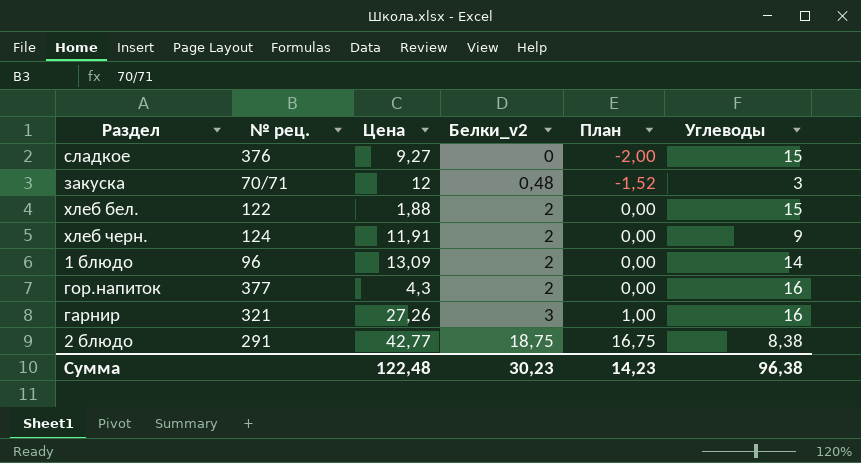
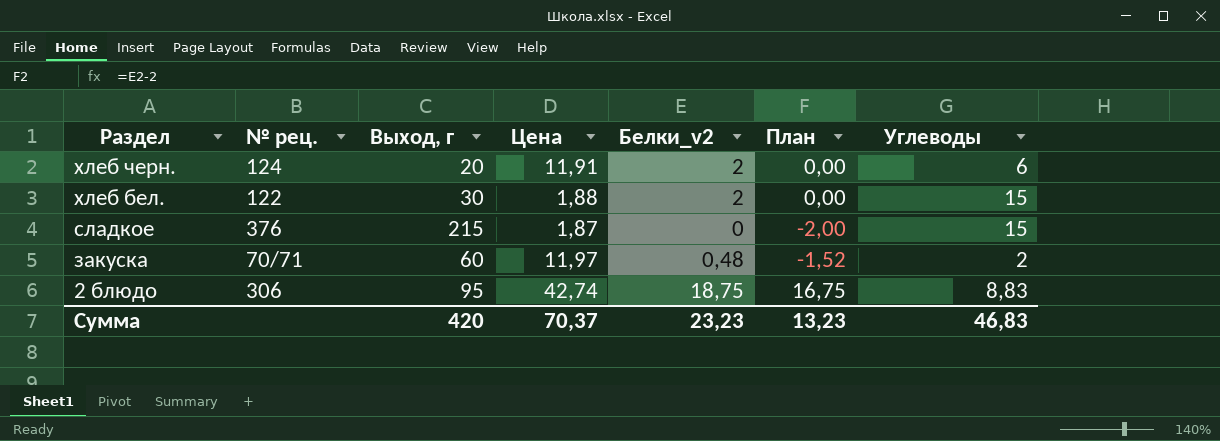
row order: Белки_v2 ascending -> Раздел descending
column Выход, г | position: none -> 3
row 1 блюдо: 96 | 13,09 | 2 | 0,00 | 14 -> none
row гор.напиток: 377 | 4,3 | 2 | 0,00 | 16 -> none
row гарнир: 321 | 27,26 | 3 | 1,00 | 16 -> none
хлеб черн. | Углеводы: 9 -> 6
сладкое | Цена: 9,27 -> 1,87
закуска | Цена: 12 -> 11,97
закуска | Углеводы: 3 -> 2
2 блюдо | № рец.: 291 -> 306
2 блюдо | Цена: 42,77 -> 42,74
2 блюдо | Углеводы: 8,38 -> 8,83
Сумма | Цена: 122,48 -> 70,37
Сумма | Белки_v2: 30,23 -> 23,23
Сумма | План: 14,23 -> 13,23
Сумма | Углеводы: 96,38 -> 46,83

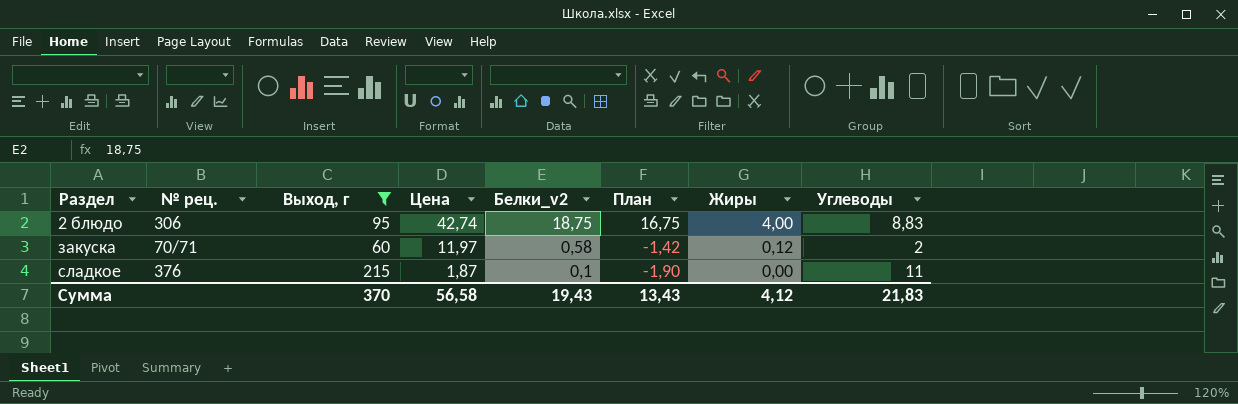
filter: none -> Выход, г >= 60
row order: Раздел descending -> Раздел ascending
column Жиры | position: none -> 7
закуска | Белки_v2: 0,48 -> 0,58
закуска | План: -1,52 -> -1,42
сладкое | Белки_v2: 0 -> 0,1
сладкое | План: -2,00 -> -1,90
сладкое | Углеводы: 15 -> 11
Сумма | Выход, г: 420 -> 370
Сумма | Цена: 70,37 -> 56,58
Сумма | Белки_v2: 23,23 -> 19,43
Сумма | План: 13,23 -> 13,43
Сумма | Углеводы: 46,83 -> 21,83

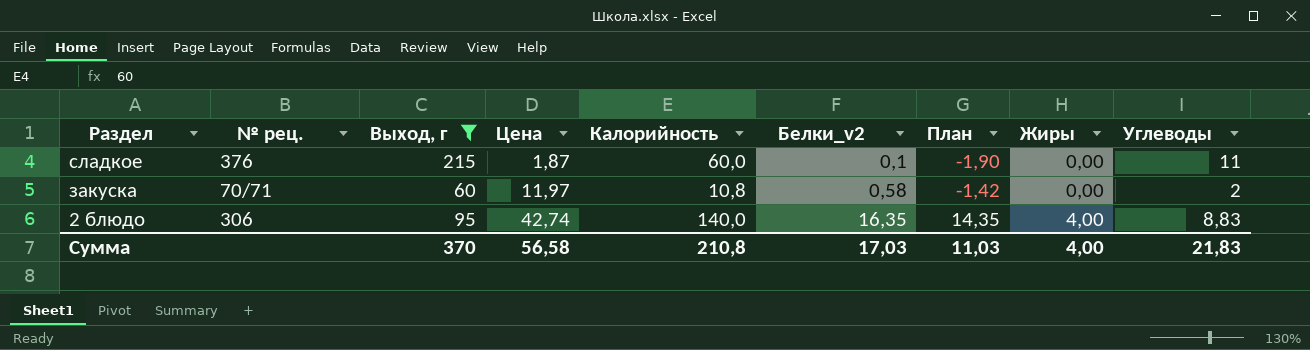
row order: Раздел ascending -> Раздел descending
column Калорийность | position: none -> 5
закуска | Жиры: 0,12 -> 0,00
2 блюдо | Белки_v2: 18,75 -> 16,35
2 блюдо | План: 16,75 -> 14,35
Сумма | Белки_v2: 19,43 -> 17,03
Сумма | План: 13,43 -> 11,03
Сумма | Жиры: 4,12 -> 4,00

